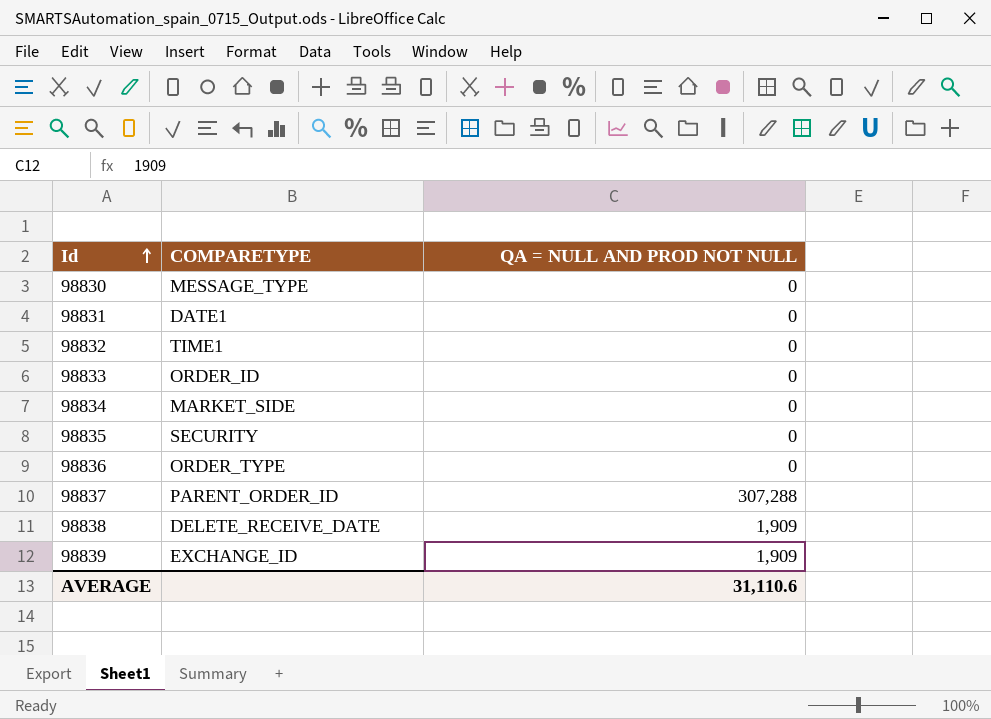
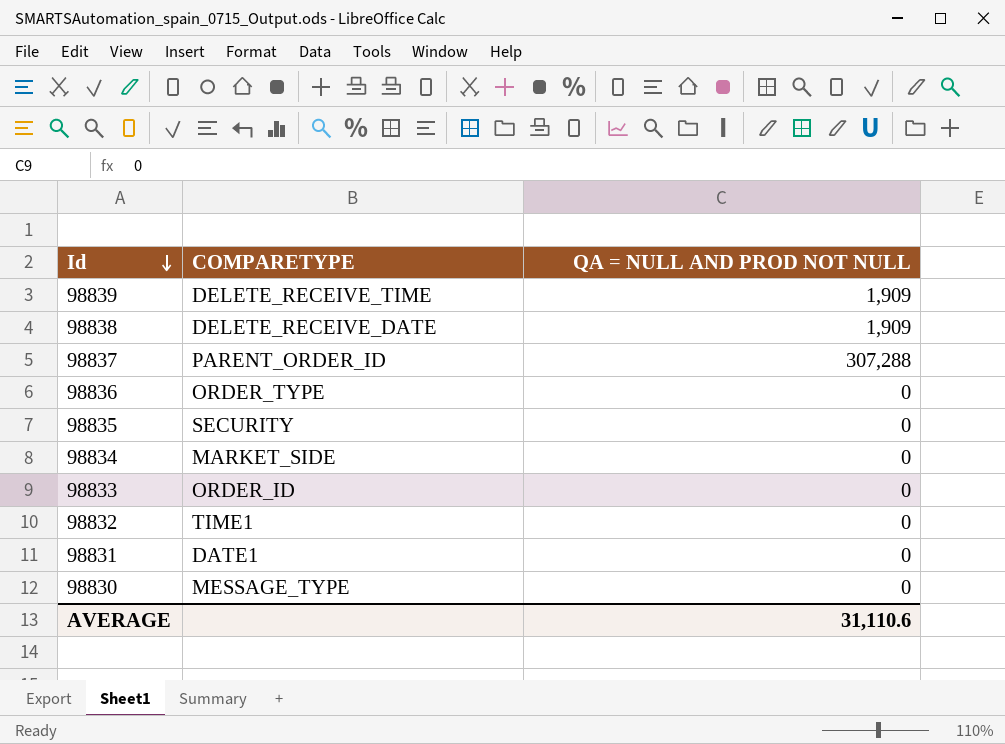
row order: Id ascending -> Id descending
98839 | COMPARETYPE: EXCHANGE_ID -> DELETE_RECEIVE_TIME

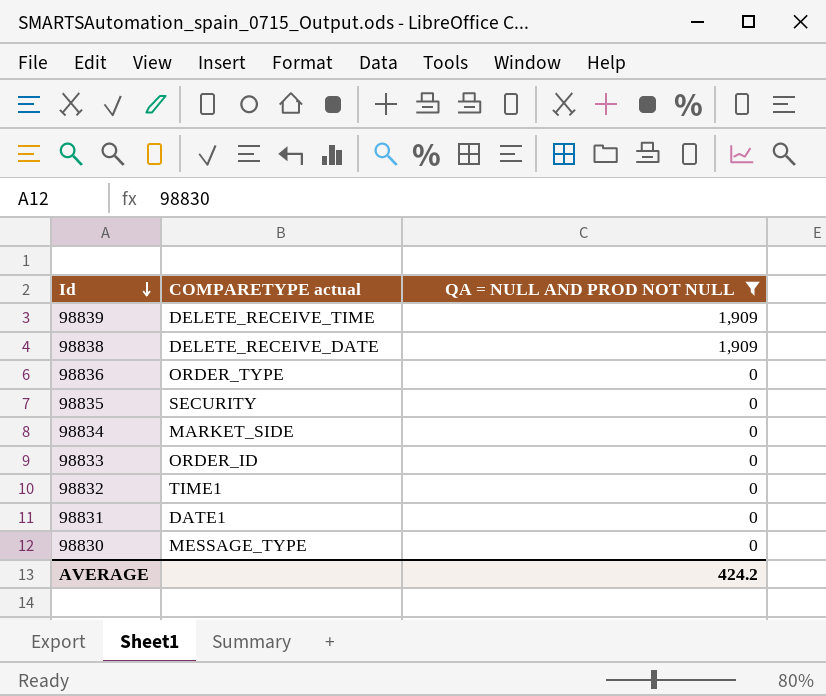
filter: none -> QA = NULL AND PROD NOT NULL != 307,288
column name: COMPARETYPE -> COMPARETYPE actual
AVERAGE | QA = NULL AND PROD NOT NULL: 31,110.6 -> 424.2

